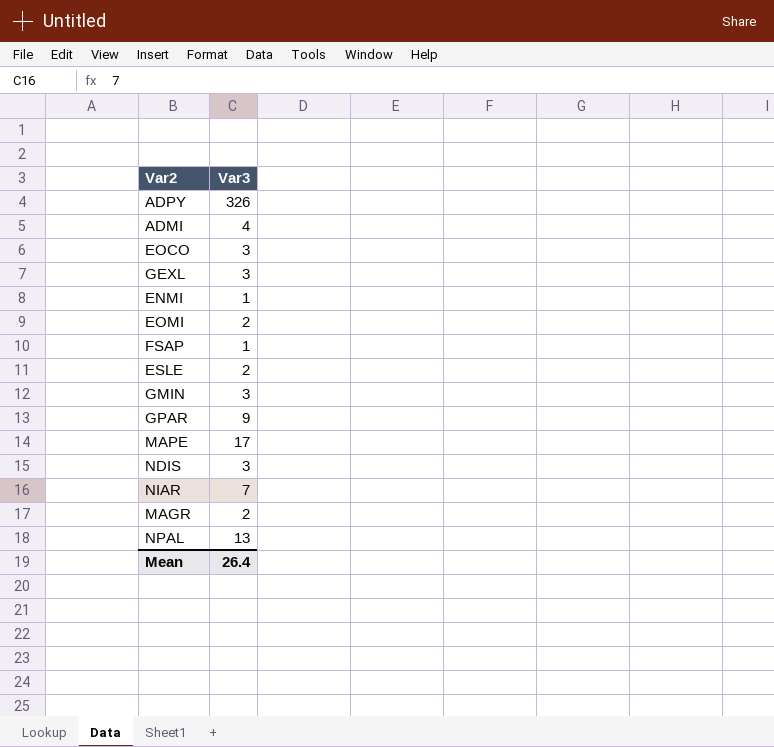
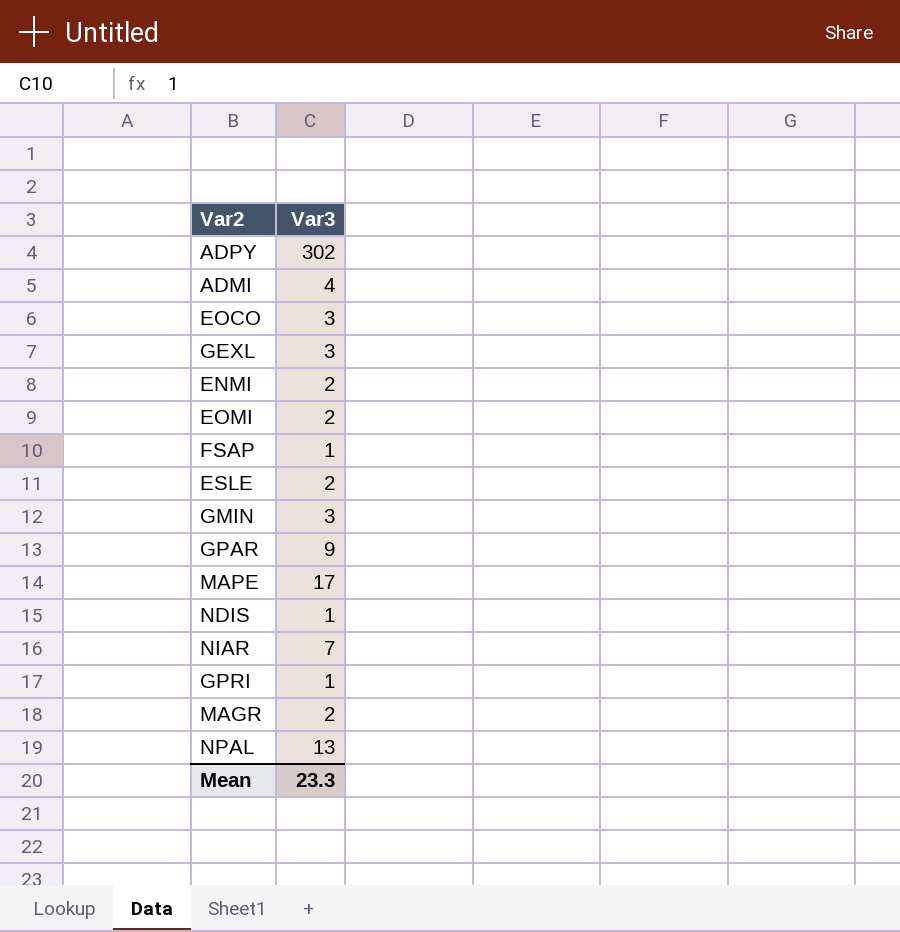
ADPY | Var3: 326 -> 302
ENMI | Var3: 1 -> 2
NDIS | Var3: 3 -> 1
row GPRI: none -> 1
Mean | Var3: 26.4 -> 23.3

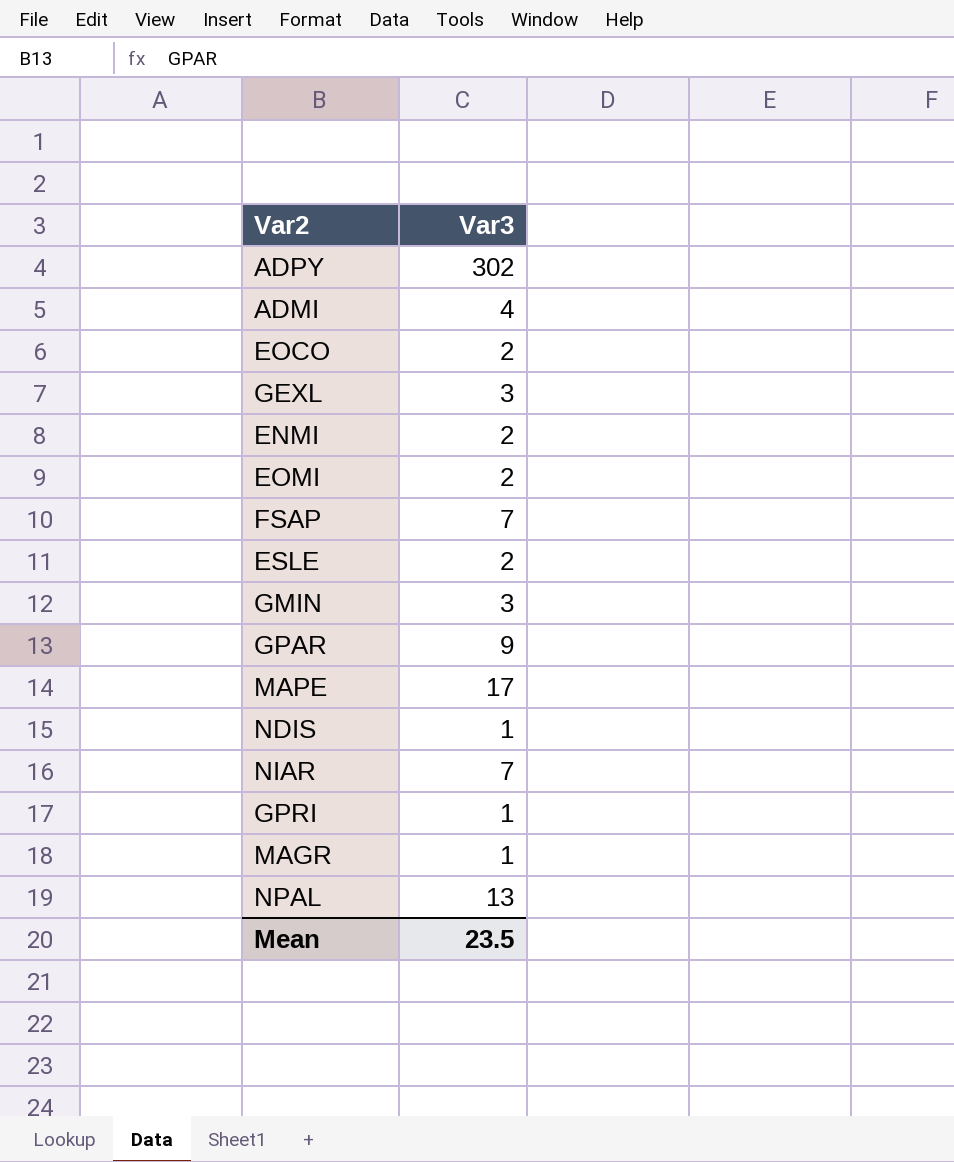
EOCO | Var3: 3 -> 2
FSAP | Var3: 1 -> 7
MAGR | Var3: 2 -> 1
Mean | Var3: 23.3 -> 23.5

